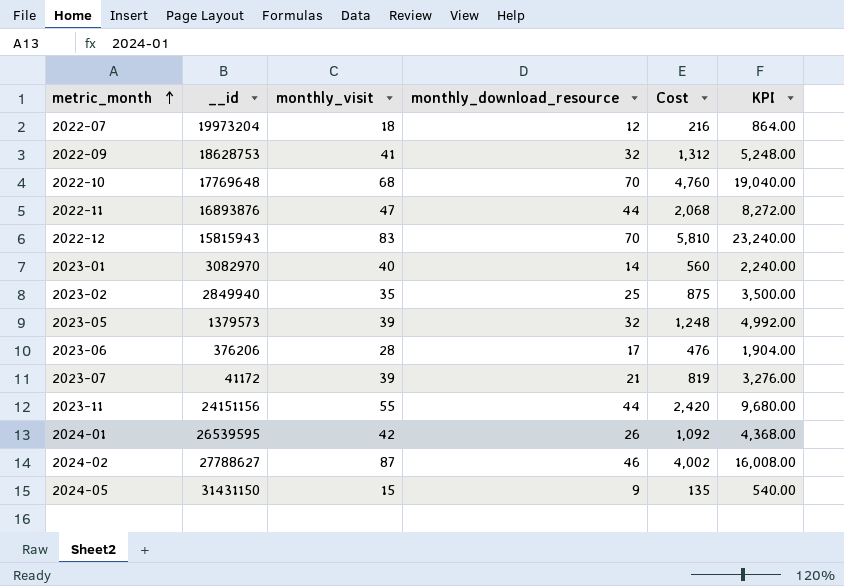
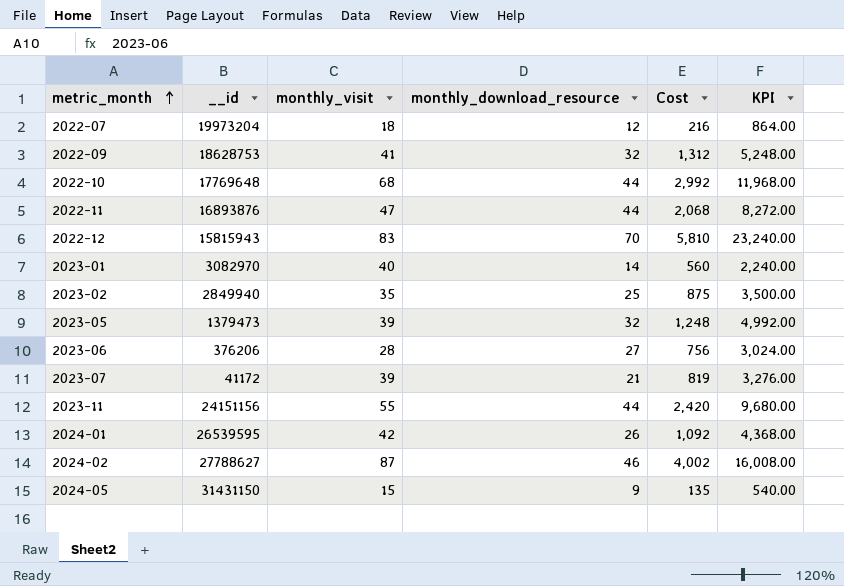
2022-10 | monthly_download_resource: 70 -> 44
2022-10 | Cost: 4,760 -> 2,992
2022-10 | KPI: 19,040.00 -> 11,968.00
2023-05 | __id: 1379573 -> 1379473
2023-06 | monthly_download_resource: 17 -> 27
2023-06 | Cost: 476 -> 756
2023-06 | KPI: 1,904.00 -> 3,024.00

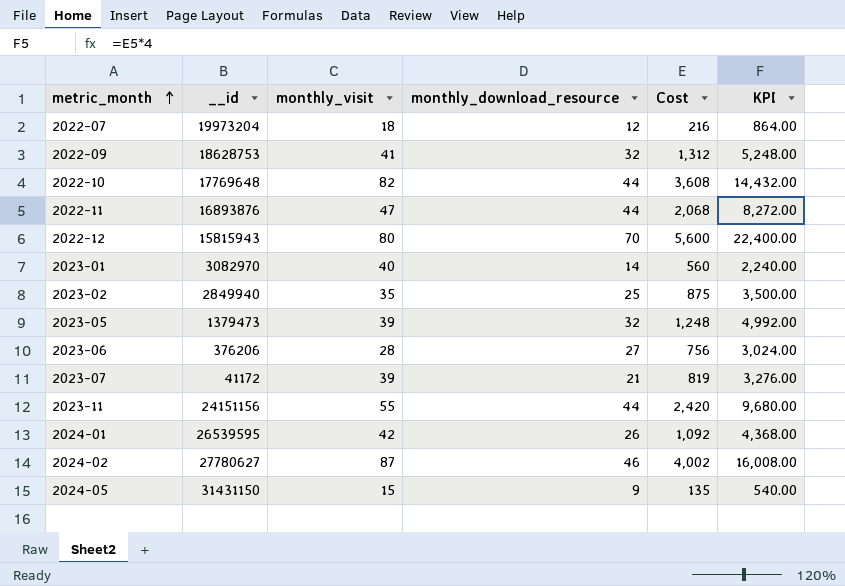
2022-10 | monthly_visit: 68 -> 82
2022-10 | Cost: 2,992 -> 3,608
2022-10 | KPI: 11,968.00 -> 14,432.00
2022-12 | monthly_visit: 83 -> 80
2022-12 | Cost: 5,810 -> 5,600
2022-12 | KPI: 23,240.00 -> 22,400.00
2024-02 | __id: 27788627 -> 27780627

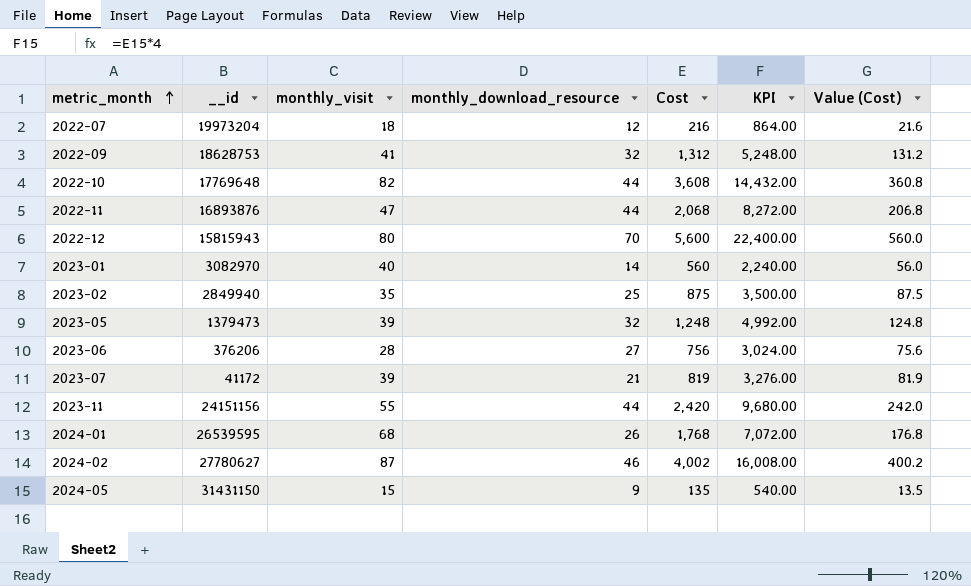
column Value (Cost) | formula: none -> [Cost] * 0.1
2024-01 | monthly_visit: 42 -> 68
2024-01 | Cost: 1,092 -> 1,768
2024-01 | KPI: 4,368.00 -> 7,072.00

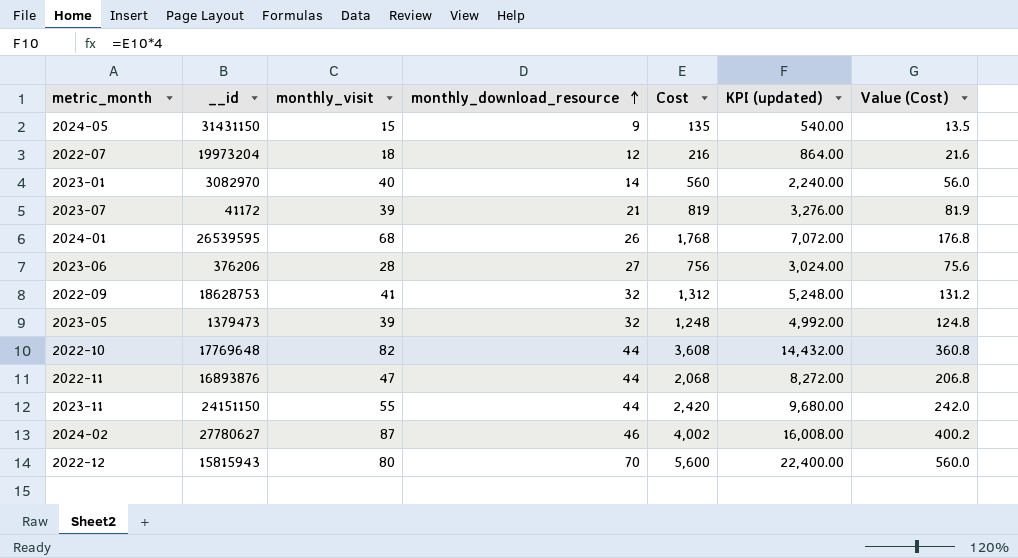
row order: metric_month ascending -> monthly_download_resource ascending
column name: KPI -> KPI (updated)
row 2023-02: 2849940 | 35 | 25 | 875 | 3,500.00 | 87.5 -> none
2023-11 | __id: 24151156 -> 24151150

